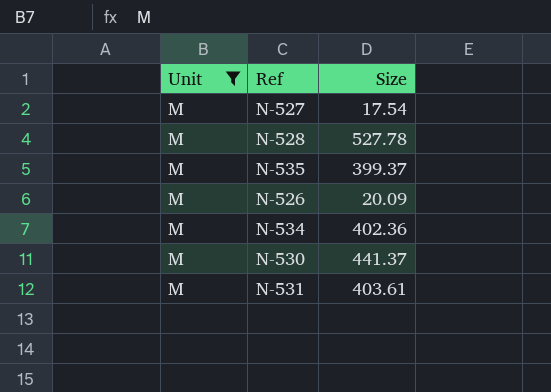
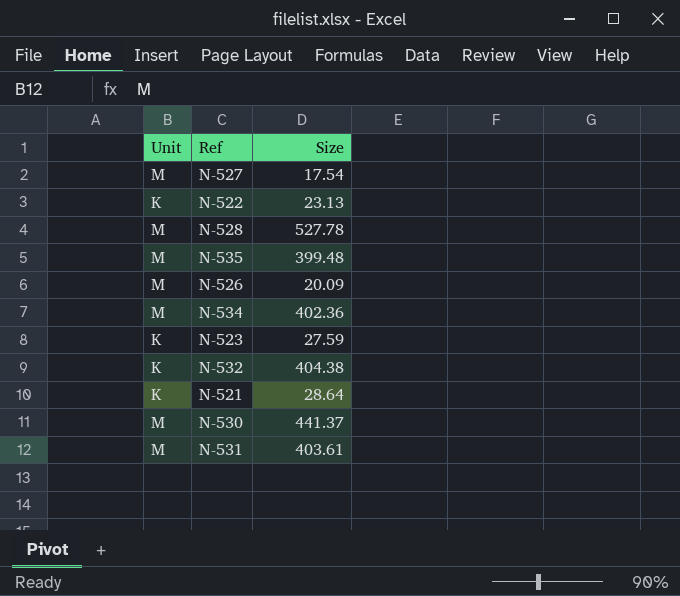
filter: Unit = M -> none
N-535 | Size: 399.37 -> 399.48

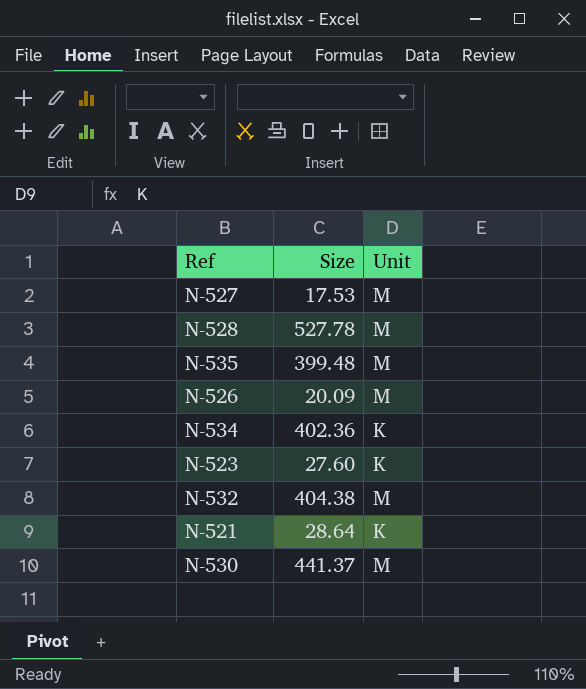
column Unit | position: 1 -> 3
row N-522: K | 23.13 -> none
row N-531: M | 403.61 -> none
N-527 | Size: 17.54 -> 17.53
N-534 | Unit: M -> K
N-523 | Size: 27.59 -> 27.60
N-532 | Unit: K -> M

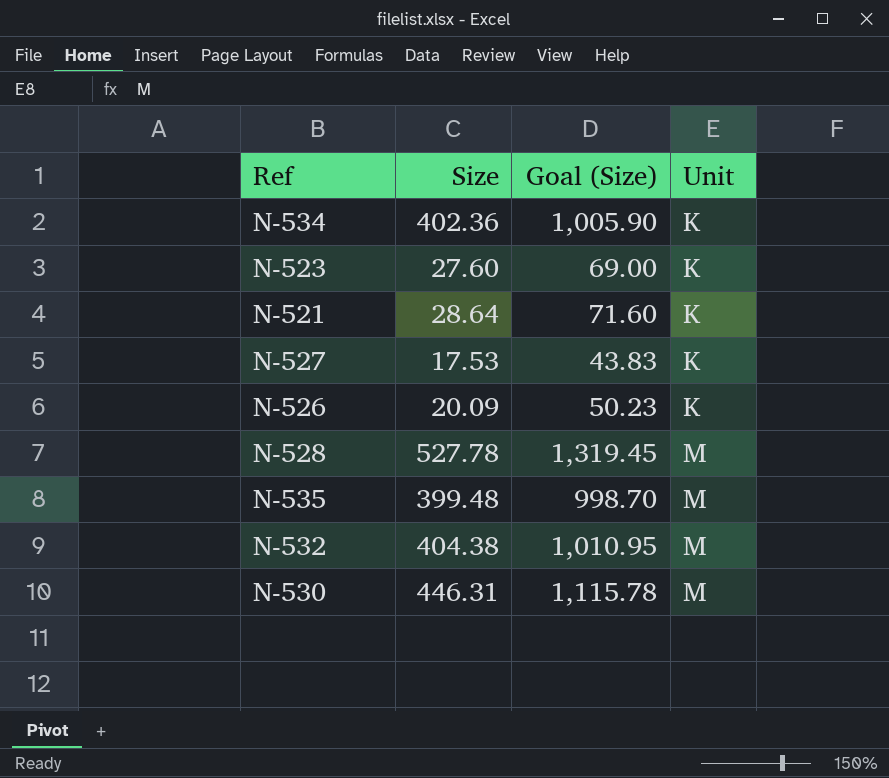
row order: none -> Unit ascending
column Goal (Size) | formula: none -> [Size] * 2.5
N-527 | Unit: M -> K
N-526 | Unit: M -> K
N-530 | Size: 441.37 -> 446.31

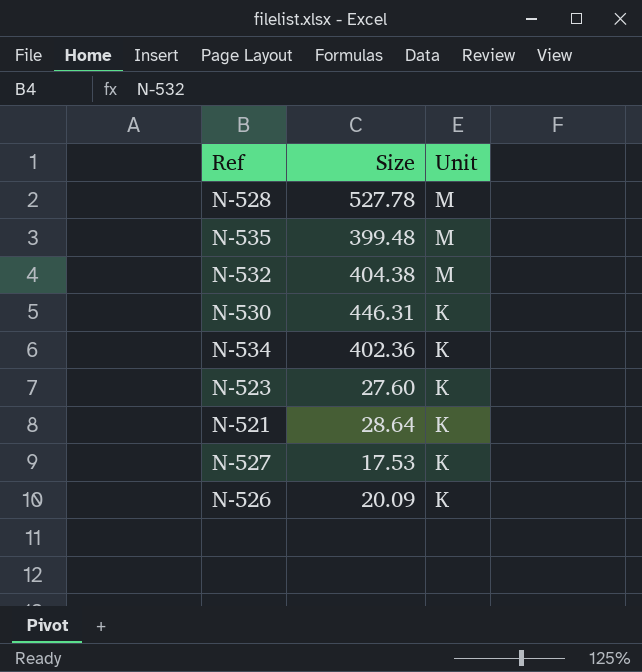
row order: Unit ascending -> Unit descending
column Goal (Size) | formula: [Size] * 2.5 -> none
N-530 | Unit: M -> K

